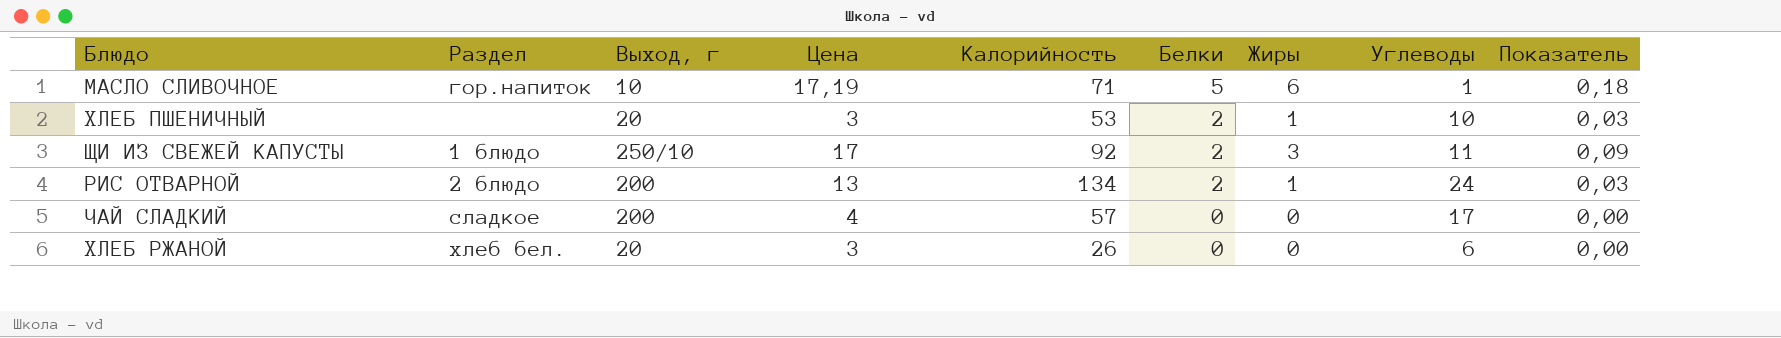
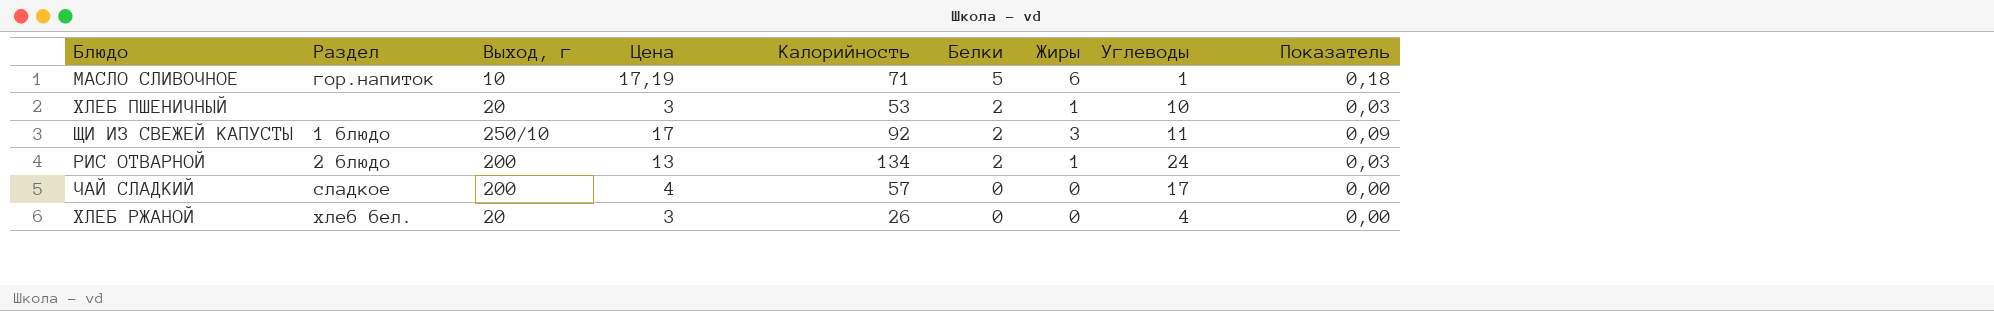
ХЛЕБ РЖАНОЙ | Углеводы: 6 -> 4

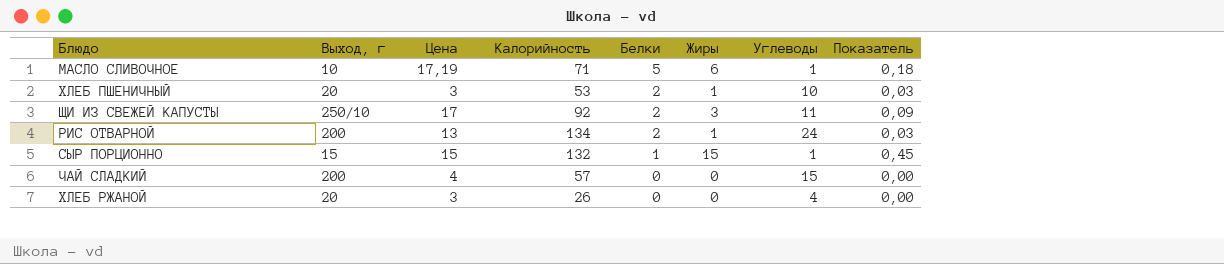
column Раздел | position: 2 -> none
row СЫР ПОРЦИОННО: none -> 15 | 15 | 132 | 1 | 15 | 1 | 0,45
ЧАЙ СЛАДКИЙ | Углеводы: 17 -> 15

